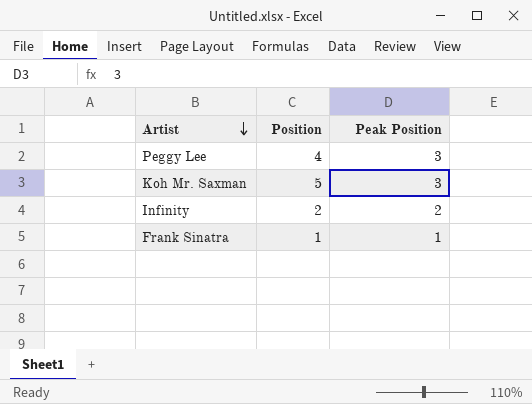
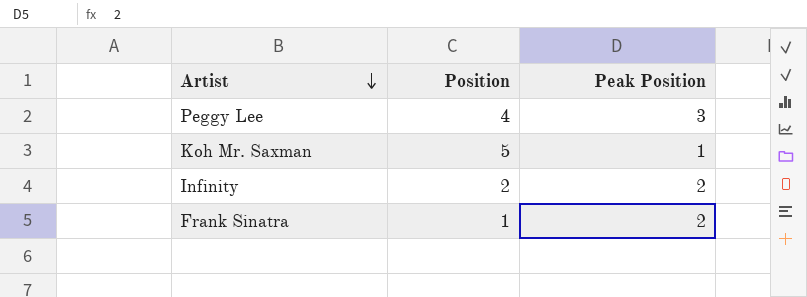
Koh Mr. Saxman | Peak Position: 3 -> 1
Frank Sinatra | Peak Position: 1 -> 2

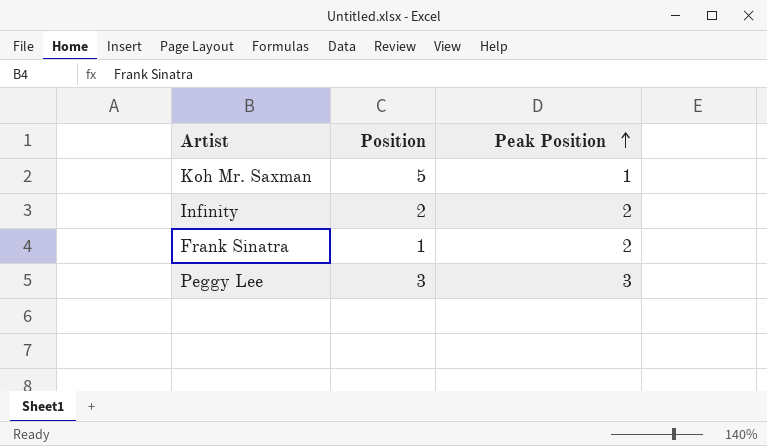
row order: Artist descending -> Peak Position ascending
Peggy Lee | Position: 4 -> 3

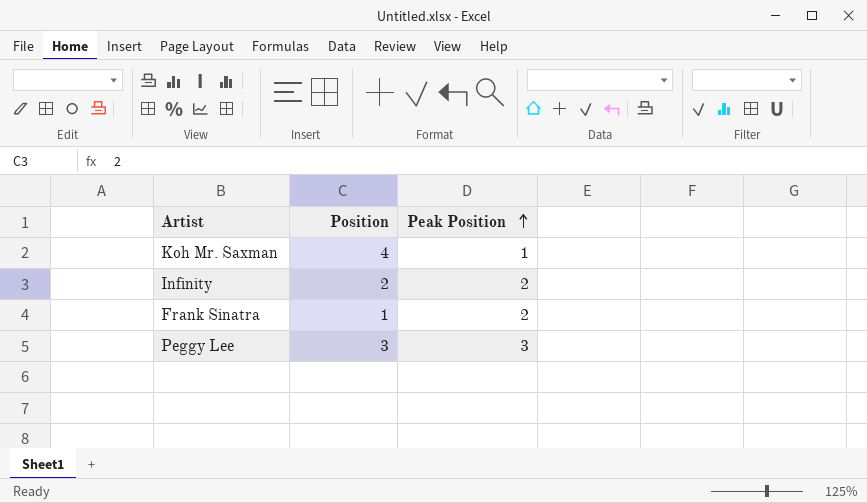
Koh Mr. Saxman | Position: 5 -> 4

